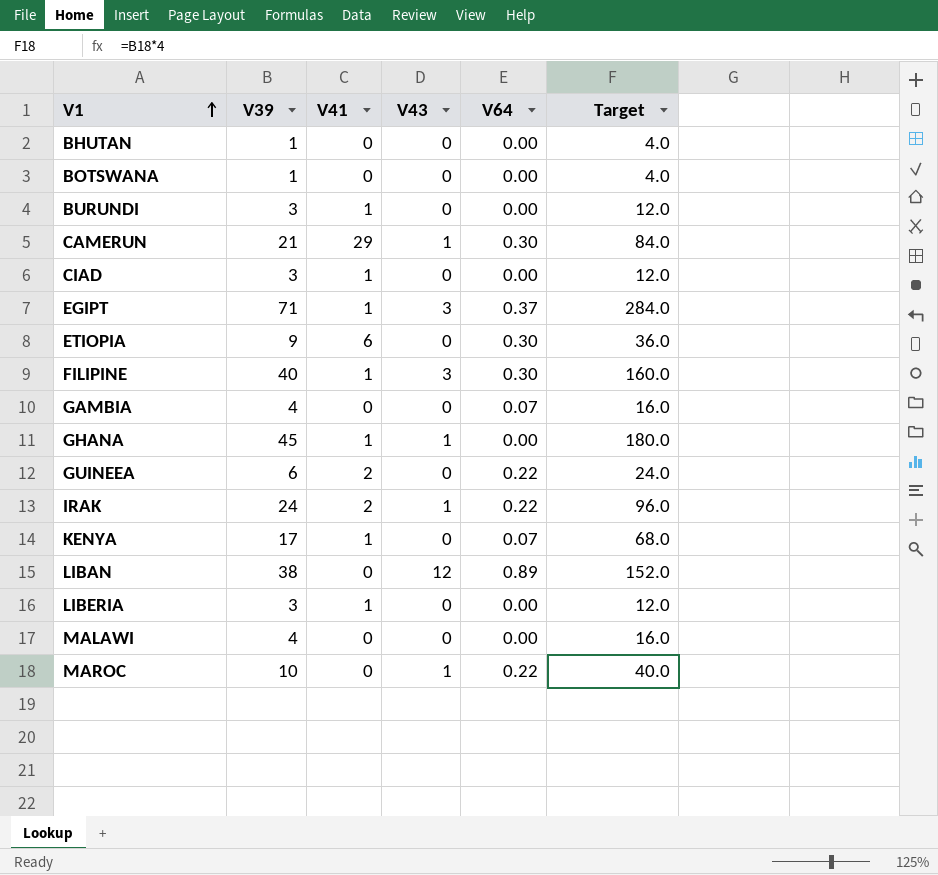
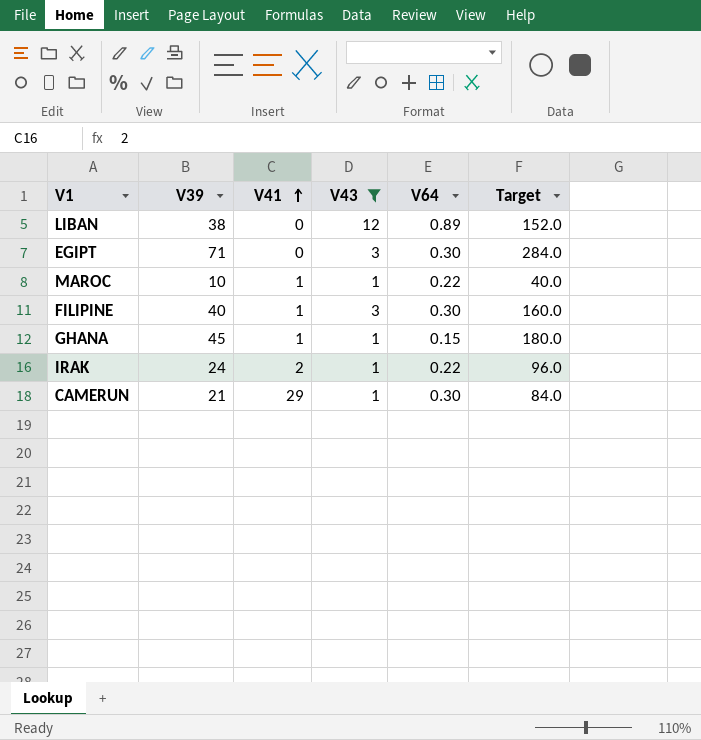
filter: none -> V43 != 0
row order: V1 ascending -> V41 ascending
EGIPT | V41: 1 -> 0
EGIPT | V64: 0.37 -> 0.30
MAROC | V41: 0 -> 1
GHANA | V64: 0.00 -> 0.15

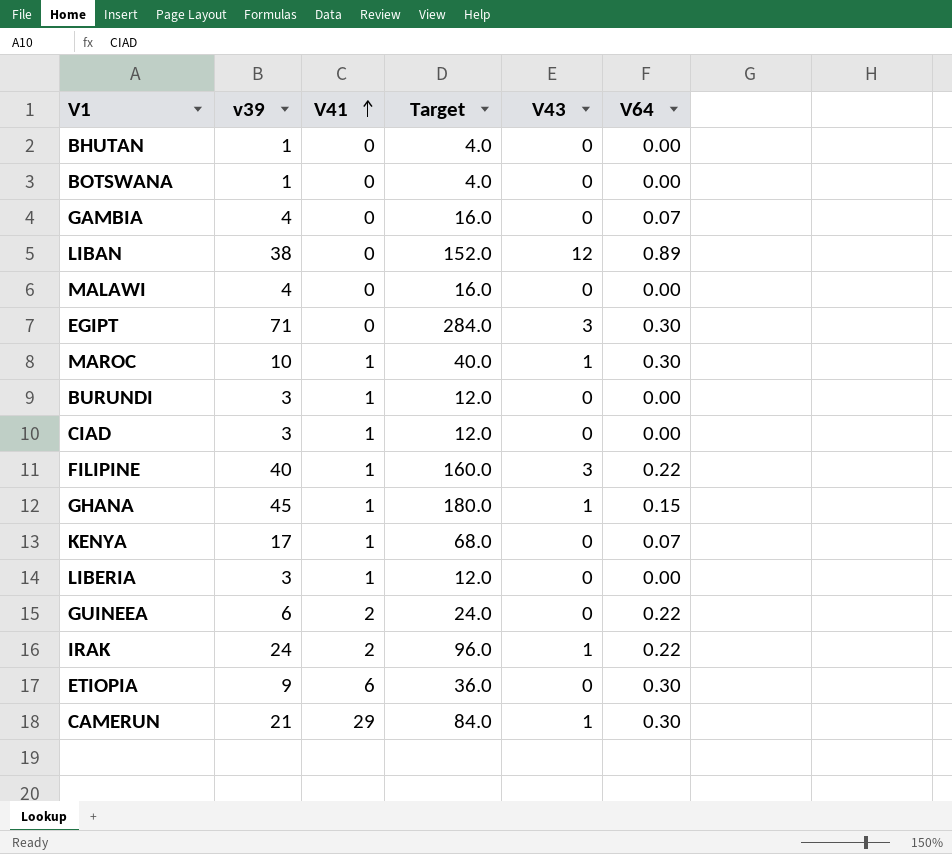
filter: V43 != 0 -> none
column name: V39 -> v39
column Target | position: 6 -> 4
MAROC | V64: 0.22 -> 0.30
FILIPINE | V64: 0.30 -> 0.22

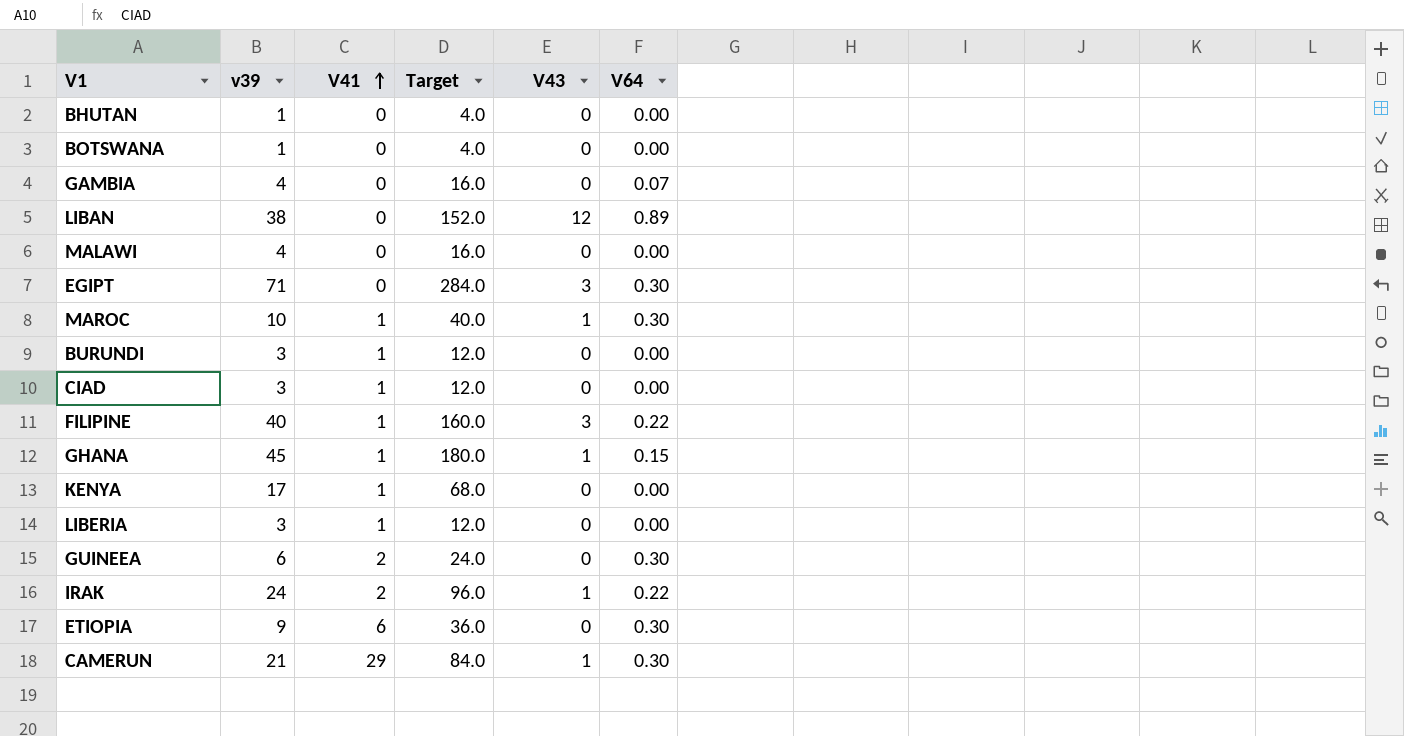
KENYA | V64: 0.07 -> 0.00
GUINEEA | V64: 0.22 -> 0.30

